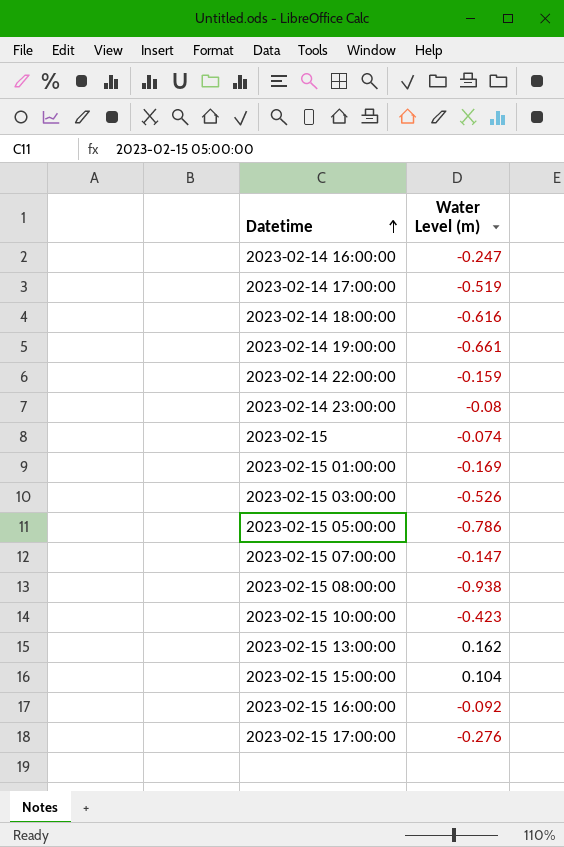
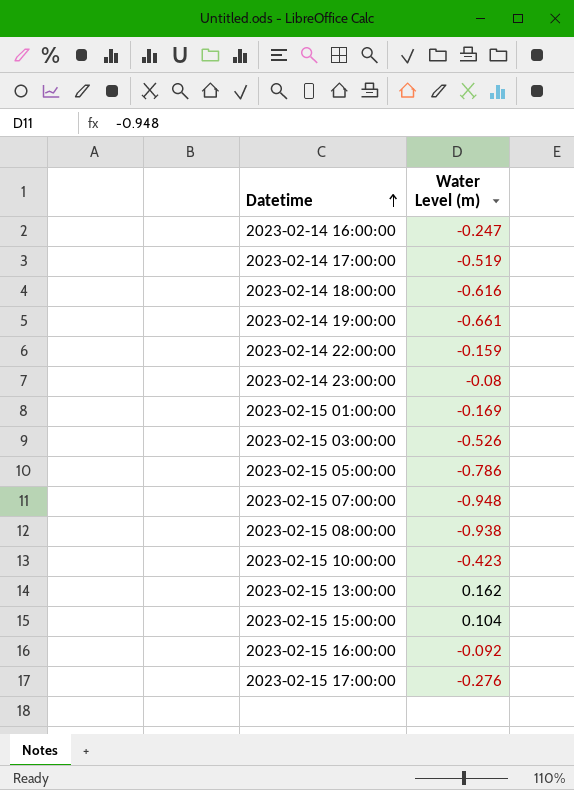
row 2023-02-15: -0.074 -> none
2023-02-15 07:00:00 | Water Level (m): -0.147 -> -0.948

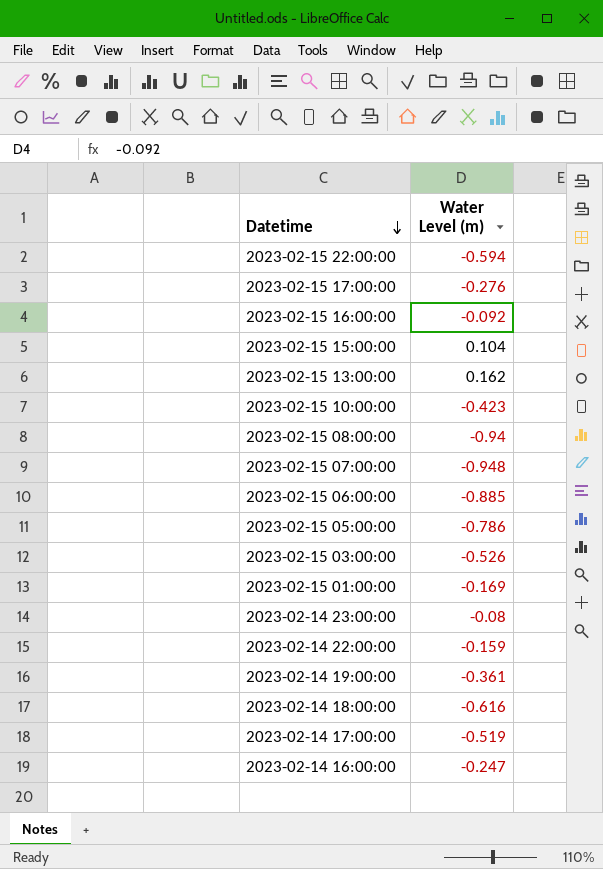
row order: Datetime ascending -> Datetime descending
row 2023-02-15 22:00:00: none -> -0.594
2023-02-15 08:00:00 | Water Level (m): -0.938 -> -0.94
row 2023-02-15 06:00:00: none -> -0.885
2023-02-14 19:00:00 | Water Level (m): -0.661 -> -0.361

